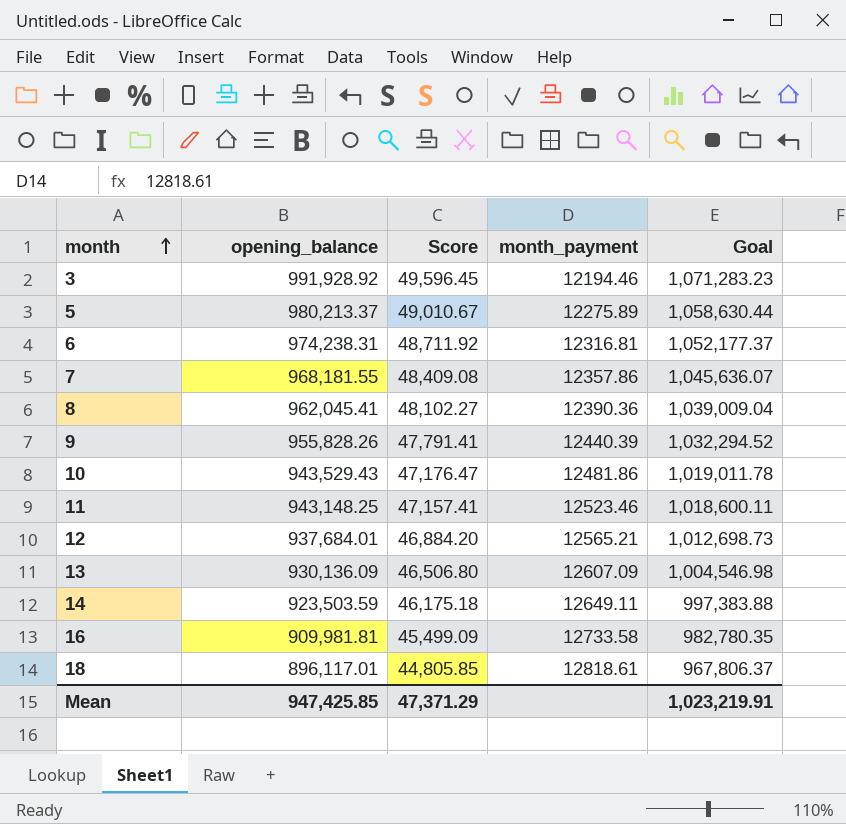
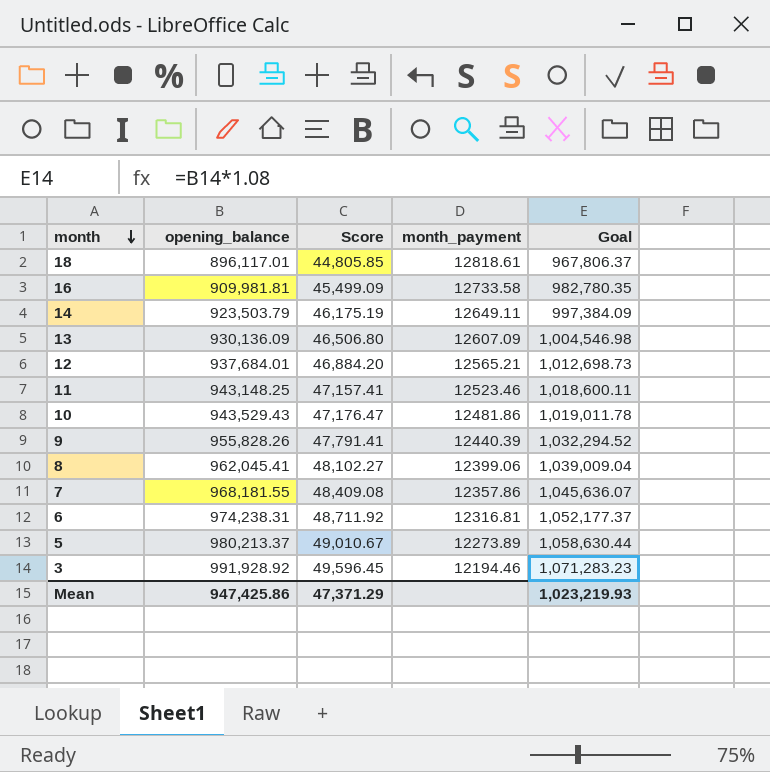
row order: month ascending -> month descending
14 | opening_balance: 923,503.59 -> 923,503.79
14 | Score: 46,175.18 -> 46,175.19
14 | Goal: 997,383.88 -> 997,384.09
8 | month_payment: 12390.36 -> 12399.06
5 | month_payment: 12275.89 -> 12273.89
Mean | opening_balance: 947,425.85 -> 947,425.86
Mean | Goal: 1,023,219.91 -> 1,023,219.93

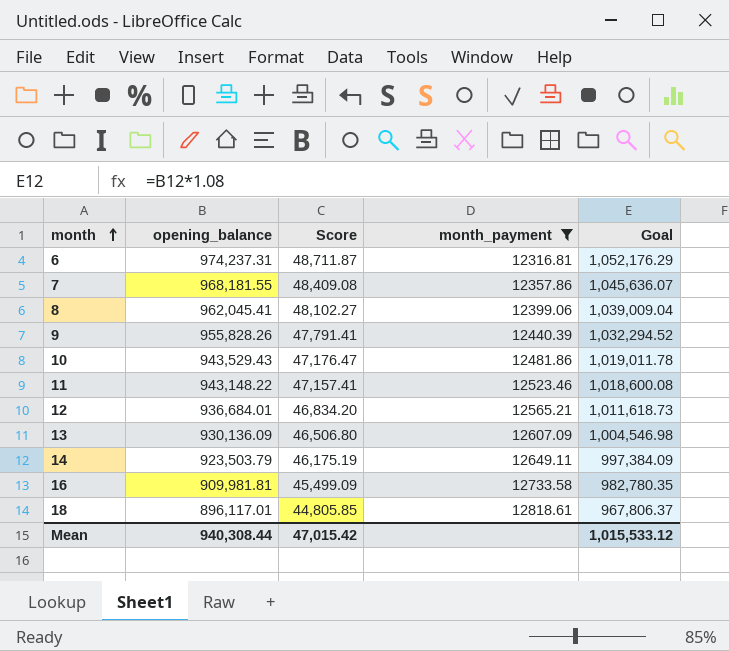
filter: none -> month_payment >= 12316.81
row order: month descending -> month ascending
6 | opening_balance: 974,238.31 -> 974,237.31
6 | Score: 48,711.92 -> 48,711.87
6 | Goal: 1,052,177.37 -> 1,052,176.29
11 | opening_balance: 943,148.25 -> 943,148.22
11 | Goal: 1,018,600.11 -> 1,018,600.08
12 | opening_balance: 937,684.01 -> 936,684.01
12 | Score: 46,884.20 -> 46,834.20
12 | Goal: 1,012,698.73 -> 1,011,618.73
Mean | opening_balance: 947,425.86 -> 940,308.44
Mean | Score: 47,371.29 -> 47,015.42
Mean | Goal: 1,023,219.93 -> 1,015,533.12

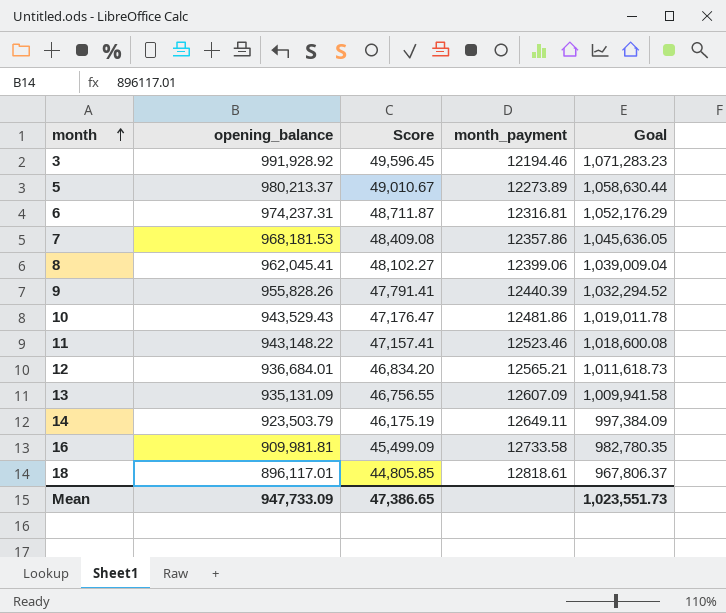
filter: month_payment >= 12316.81 -> none
7 | opening_balance: 968,181.55 -> 968,181.53
7 | Goal: 1,045,636.07 -> 1,045,636.05
13 | opening_balance: 930,136.09 -> 935,131.09
13 | Score: 46,506.80 -> 46,756.55
13 | Goal: 1,004,546.98 -> 1,009,941.58
Mean | opening_balance: 940,308.44 -> 947,733.09
Mean | Score: 47,015.42 -> 47,386.65
Mean | Goal: 1,015,533.12 -> 1,023,551.73

